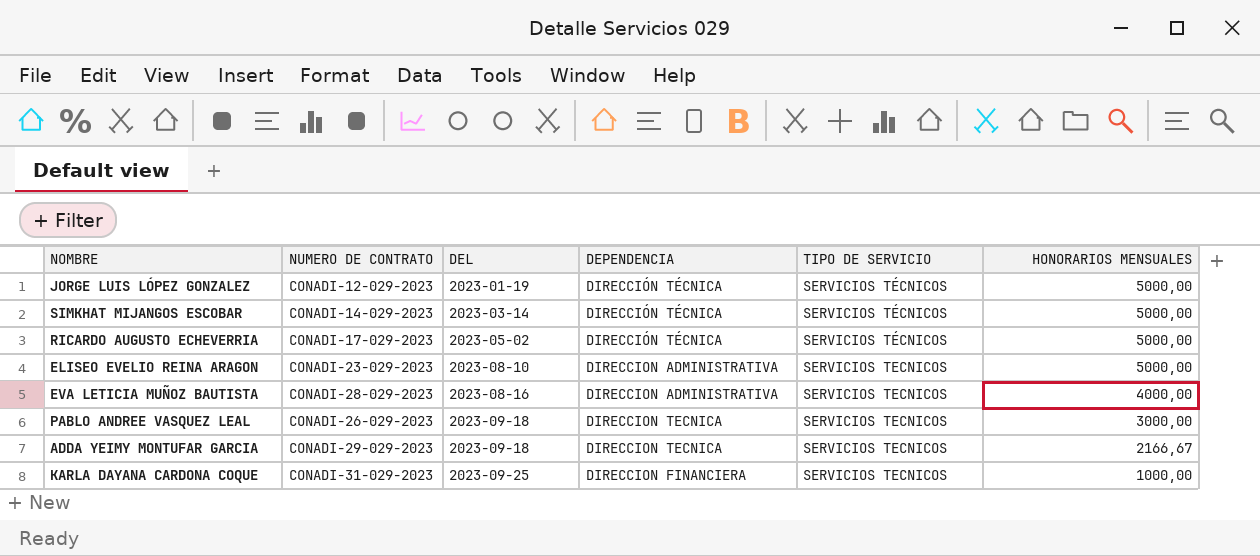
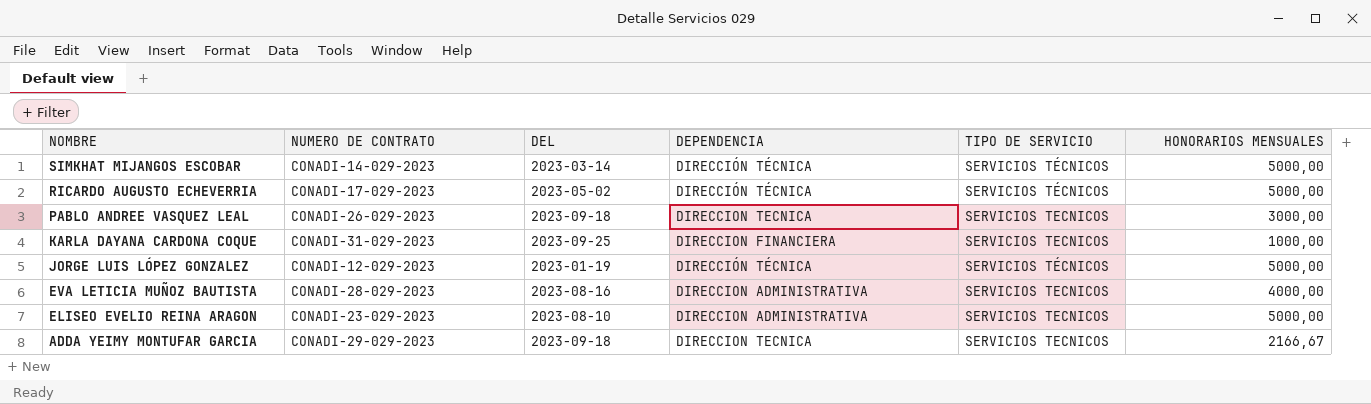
row order: DEL ascending -> NOMBRE descending

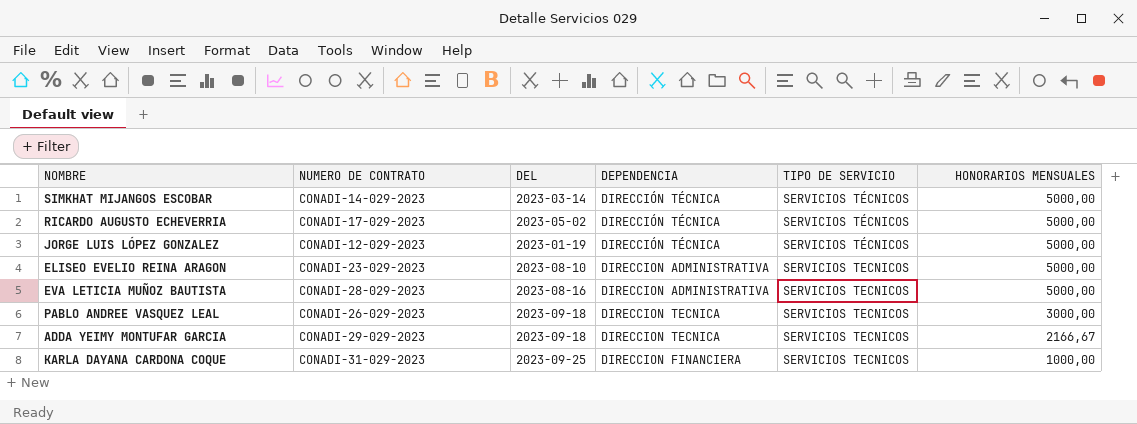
row order: NOMBRE descending -> HONORARIOS MENSUALES descending
EVA LETICIA MUÑOZ BAUTISTA | HONORARIOS MENSUALES: 4000,00 -> 5000,00

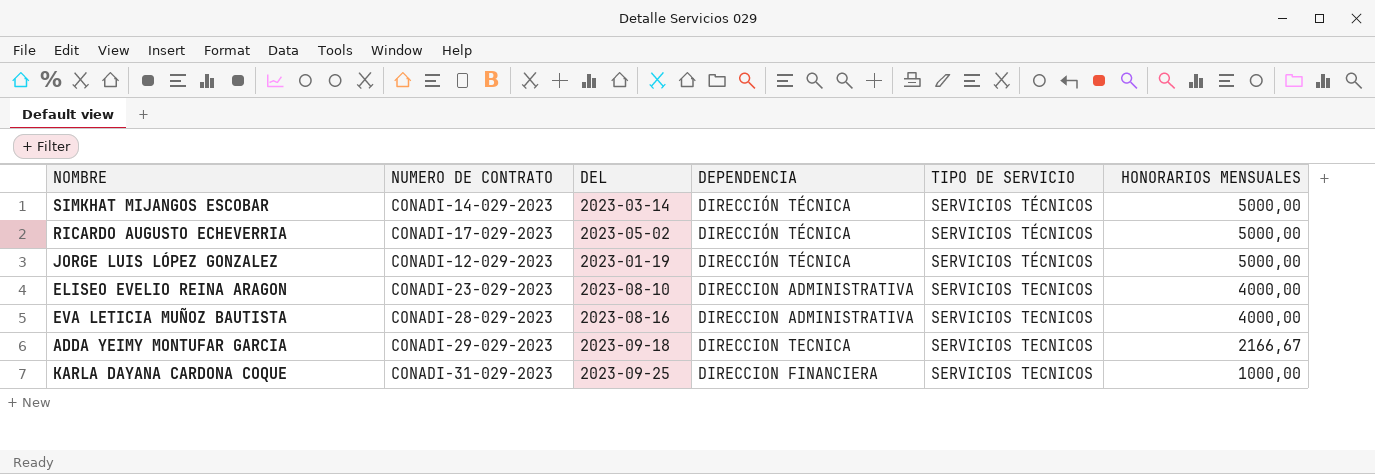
row PABLO ANDREE VASQUEZ LEAL: CONADI-26-029-2023 | 2023-09-18 | DIRECCION TECNICA | SERVICIOS TECNICOS | 3000,00 -> none
ELISEO EVELIO REINA ARAGON | HONORARIOS MENSUALES: 5000,00 -> 4000,00
EVA LETICIA MUÑOZ BAUTISTA | HONORARIOS MENSUALES: 5000,00 -> 4000,00

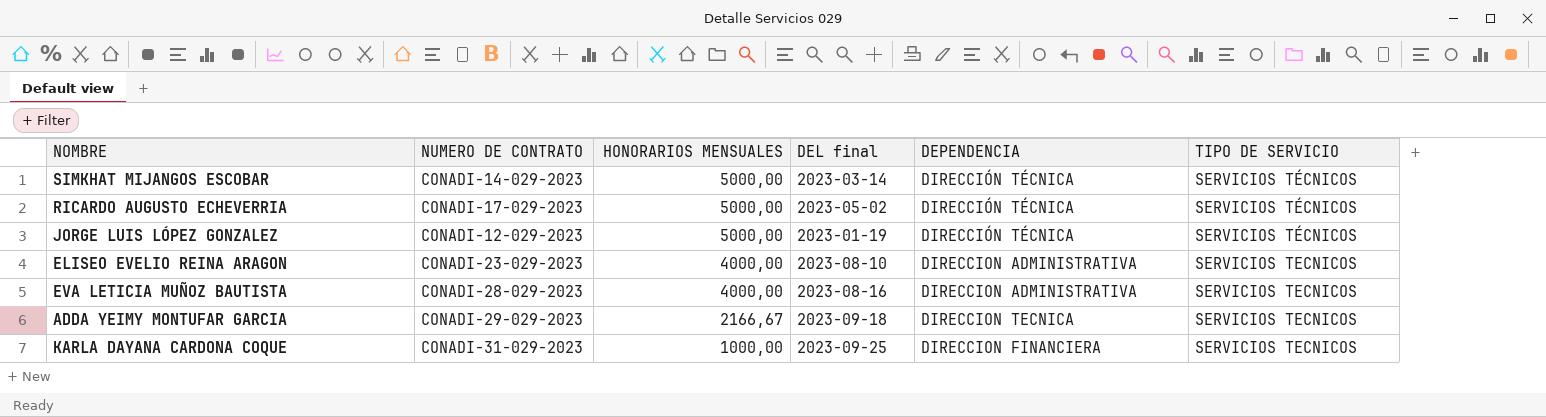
column HONORARIOS MENSUALES | position: 6 -> 3
column name: DEL -> DEL final

